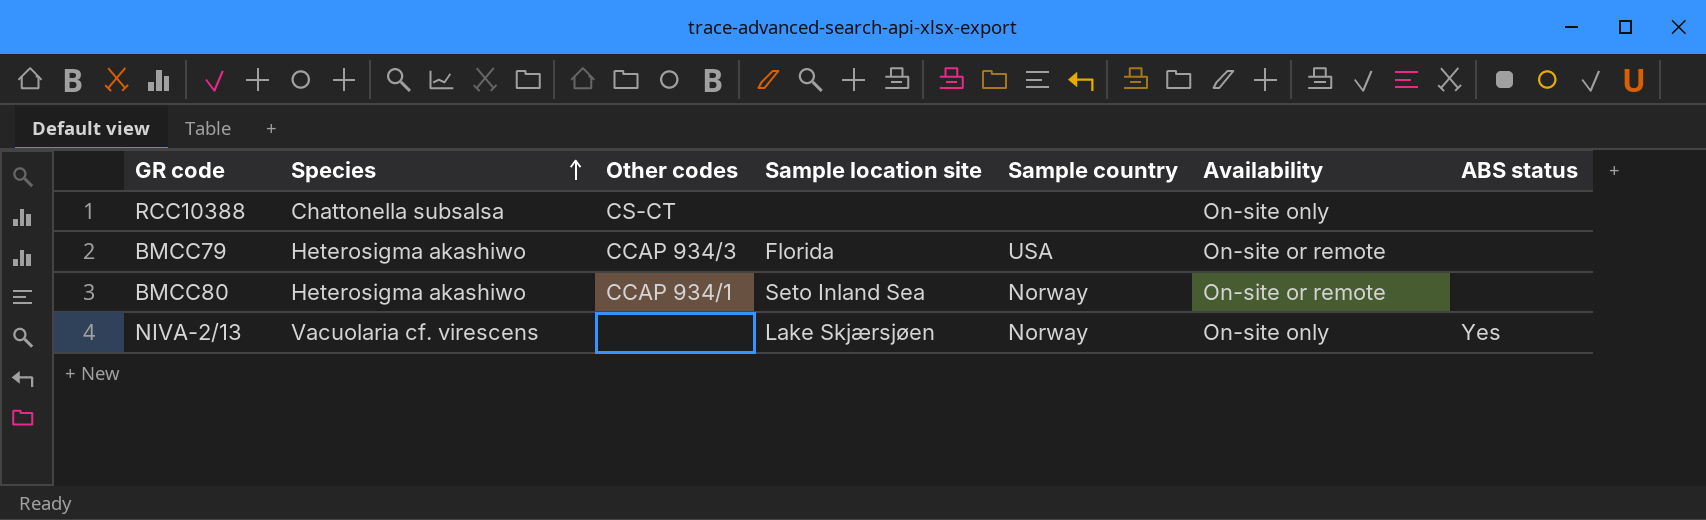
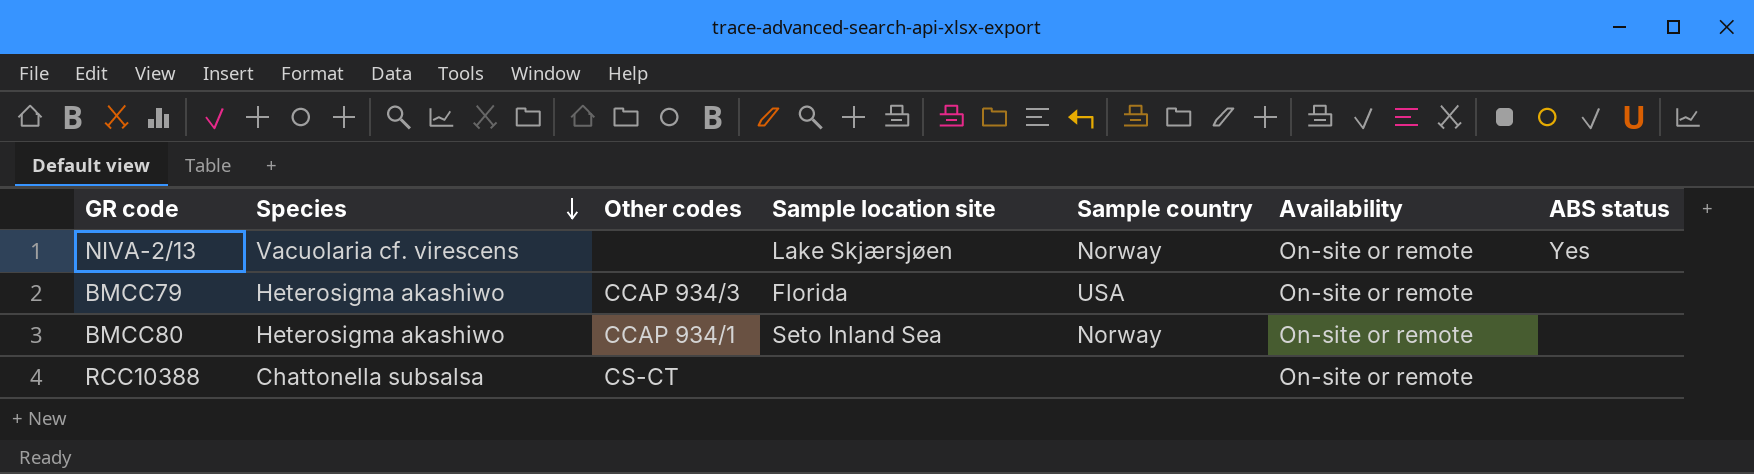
row order: Species ascending -> Species descending
NIVA-2/13 | Availability: On-site only -> On-site or remote
RCC10388 | Availability: On-site only -> On-site or remote

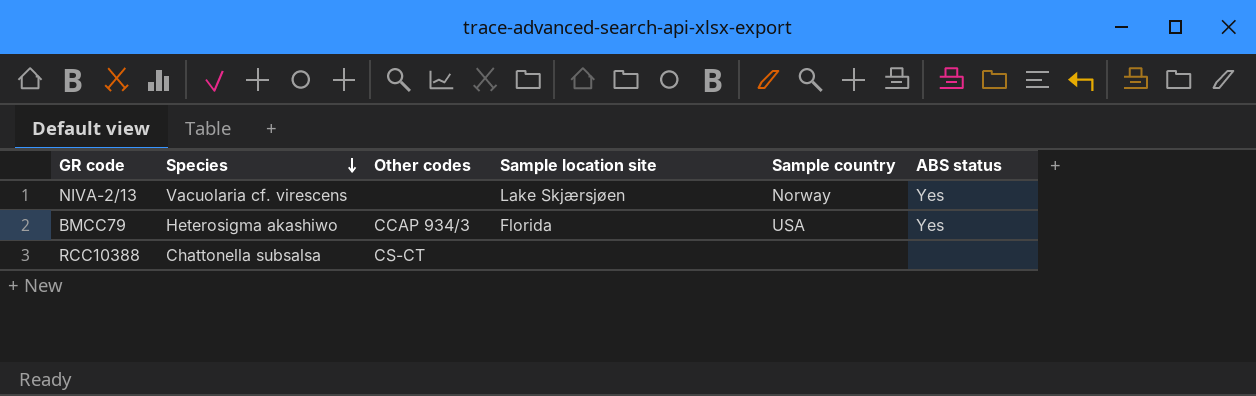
column Availability | position: 6 -> none
row BMCC80: Heterosigma akashiwo | CCAP 934/1 | Seto Inland Sea | Norway | On-site or remote | none -> none
BMCC79 | ABS status: none -> Yes

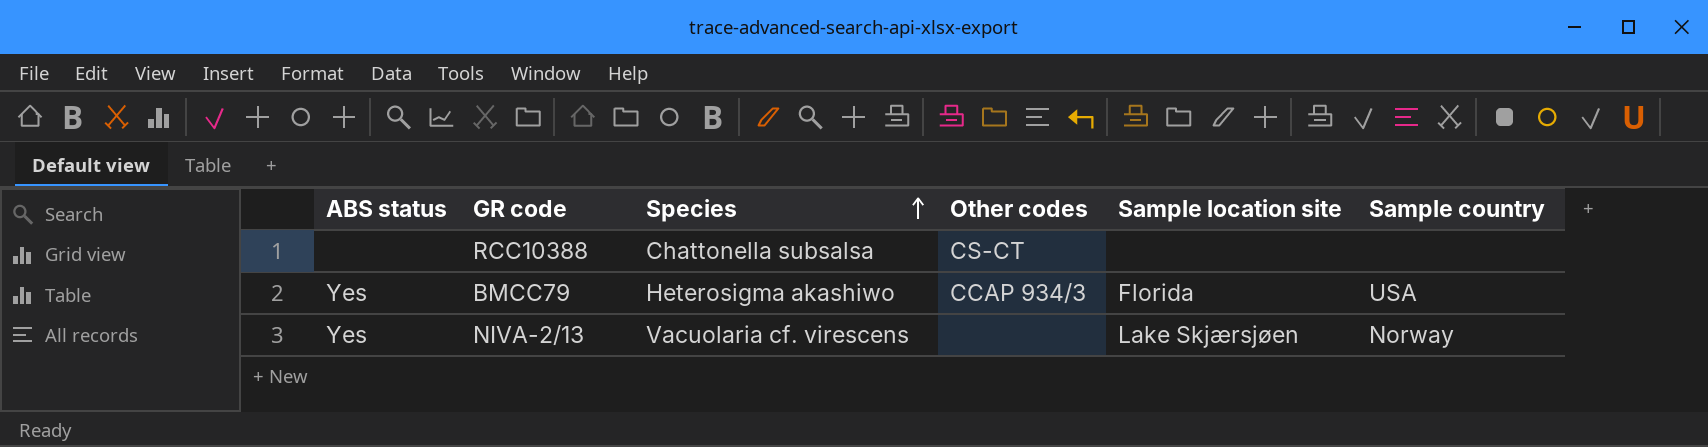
row order: Species descending -> Species ascending
column ABS status | position: 6 -> 1

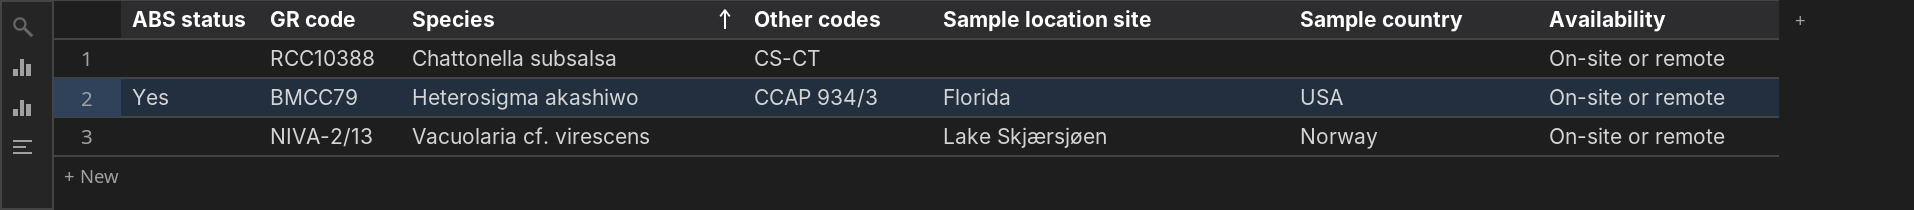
column Availability | position: none -> 7
NIVA-2/13 | ABS status: Yes -> none

